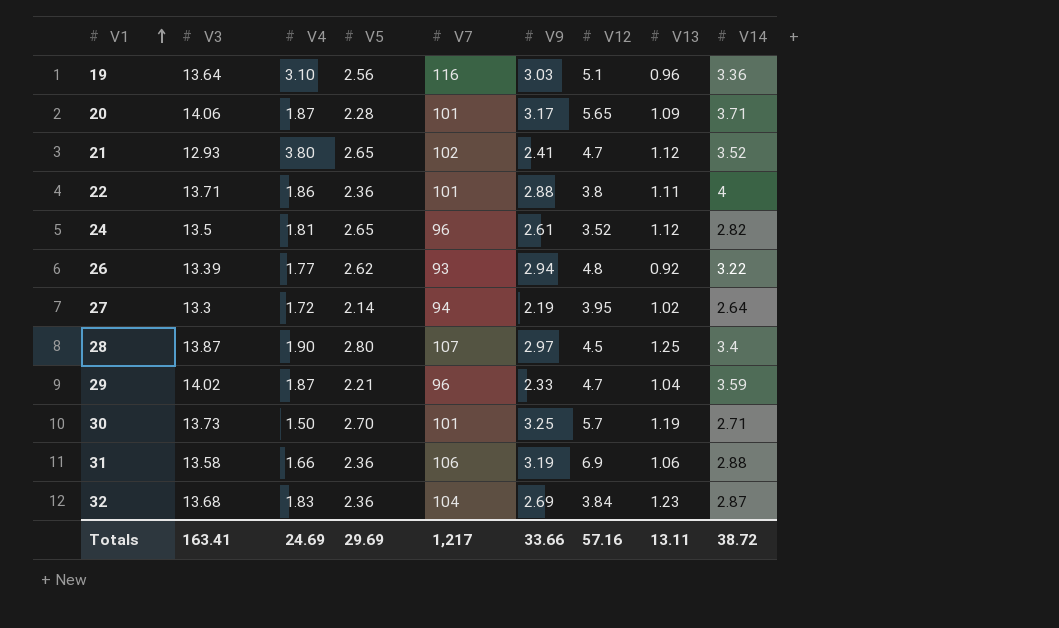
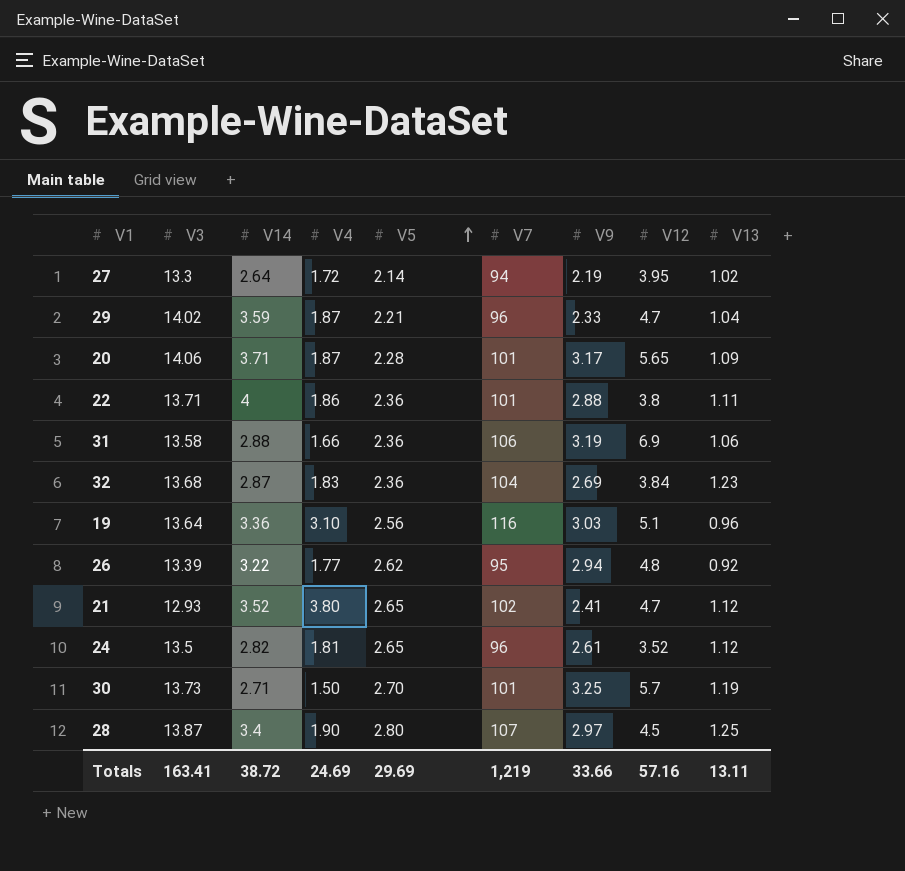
row order: V1 ascending -> V5 ascending
column V14 | position: 9 -> 3
26 | V7: 93 -> 95
Totals | V7: 1,217 -> 1,219

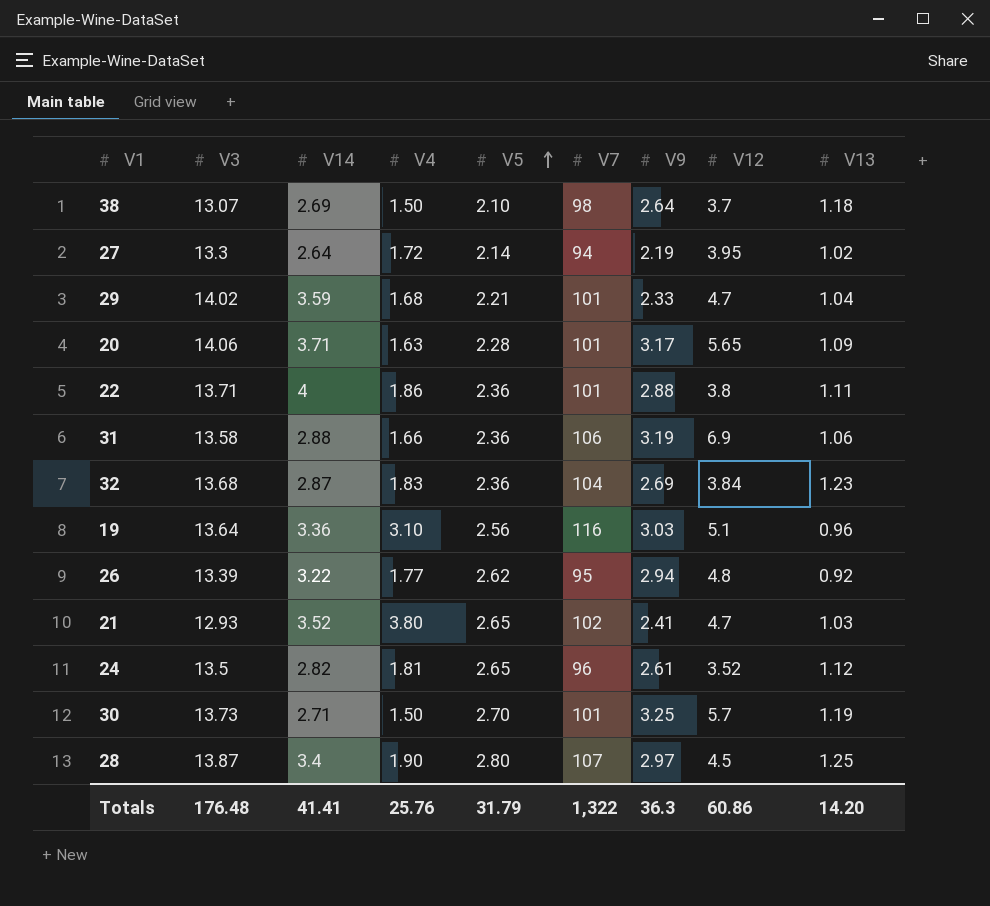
row 38: none -> 13.07 | 2.69 | 1.50 | 2.10 | 98 | 2.64 | 3.7 | 1.18
29 | V4: 1.87 -> 1.68
29 | V7: 96 -> 101
20 | V4: 1.87 -> 1.63
21 | V13: 1.12 -> 1.03
Totals | V3: 163.41 -> 176.48
Totals | V14: 38.72 -> 41.41
Totals | V4: 24.69 -> 25.76
Totals | V5: 29.69 -> 31.79
Totals | V7: 1,219 -> 1,322
Totals | V9: 33.66 -> 36.3
Totals | V12: 57.16 -> 60.86
Totals | V13: 13.11 -> 14.20

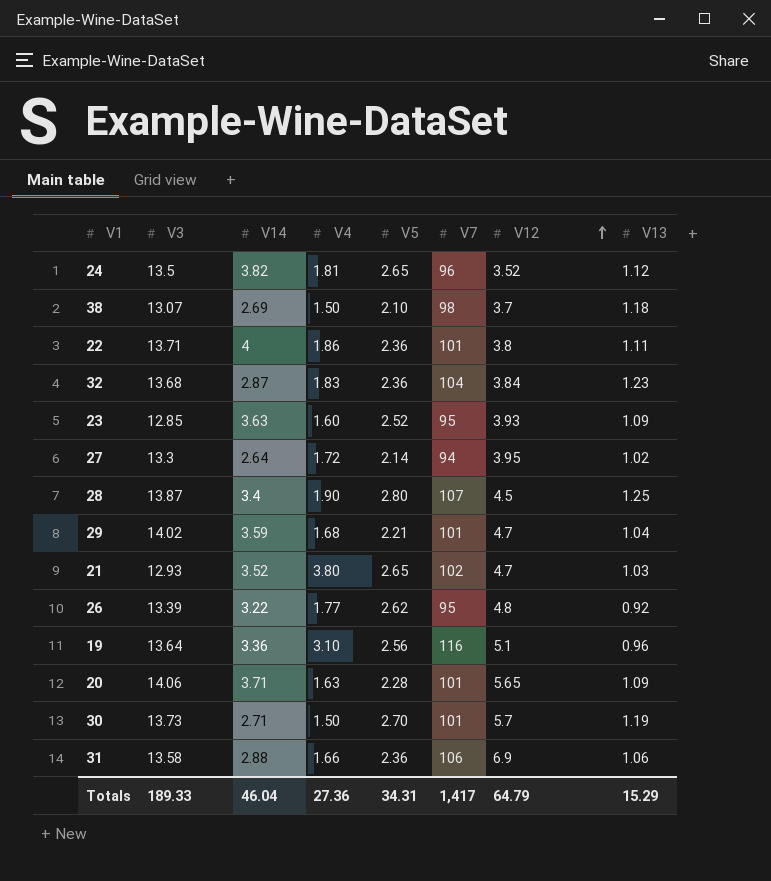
row order: V5 ascending -> V12 ascending
column V9 | position: 7 -> none
24 | V14: 2.82 -> 3.82
row 23: none -> 12.85 | 3.63 | 1.60 | 2.52 | 95 | 3.93 | 1.09
Totals | V3: 176.48 -> 189.33
Totals | V14: 41.41 -> 46.04
Totals | V4: 25.76 -> 27.36
Totals | V5: 31.79 -> 34.31
Totals | V7: 1,322 -> 1,417
Totals | V12: 60.86 -> 64.79
Totals | V13: 14.20 -> 15.29

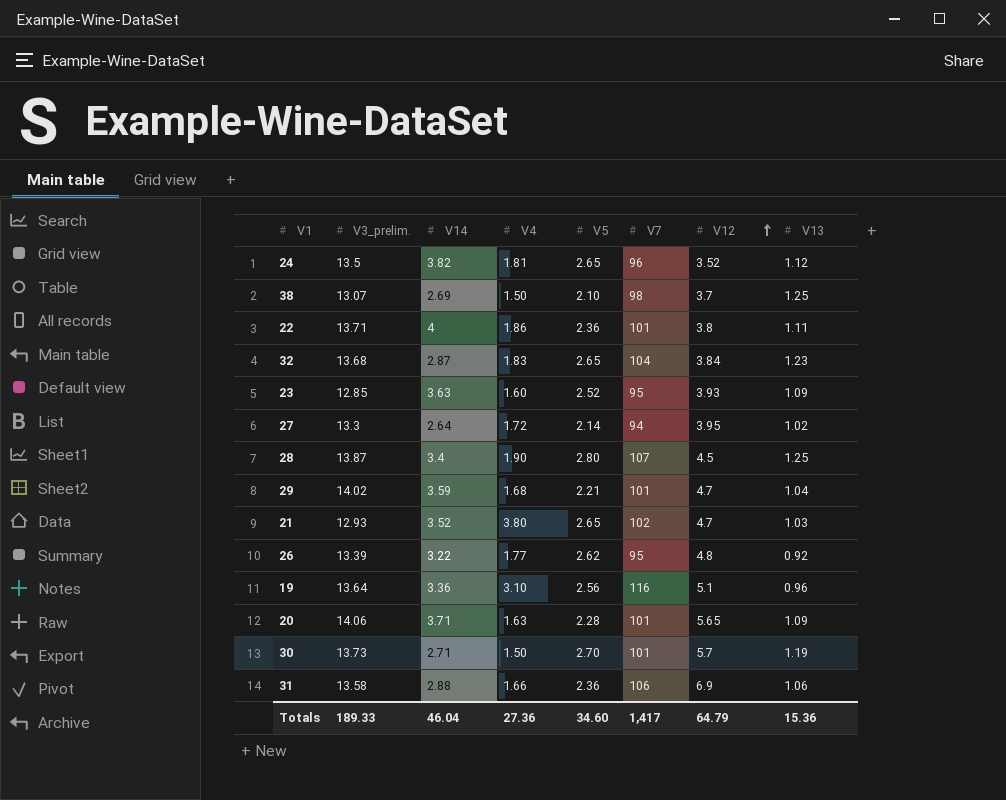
column name: V3 -> V3_prelim.
38 | V13: 1.18 -> 1.25
32 | V5: 2.36 -> 2.65
Totals | V5: 34.31 -> 34.60
Totals | V13: 15.29 -> 15.36

